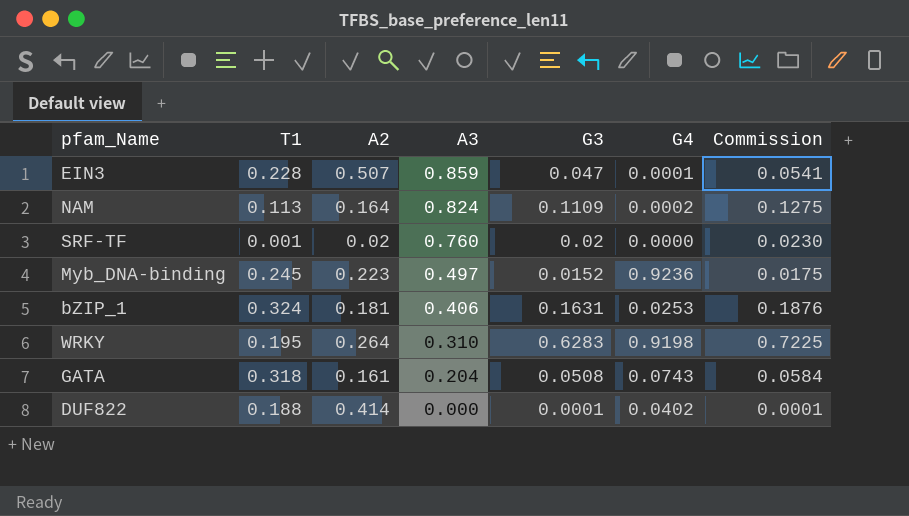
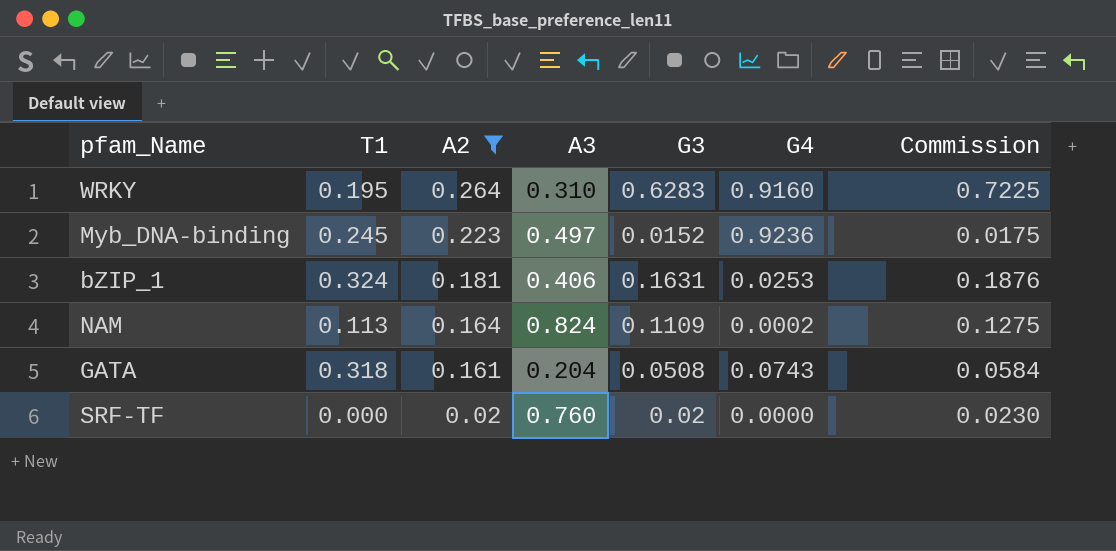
filter: none -> A2 <= 0.264
row order: A3 descending -> A2 descending
WRKY | G4: 0.9198 -> 0.9160
SRF-TF | T1: 0.001 -> 0.000

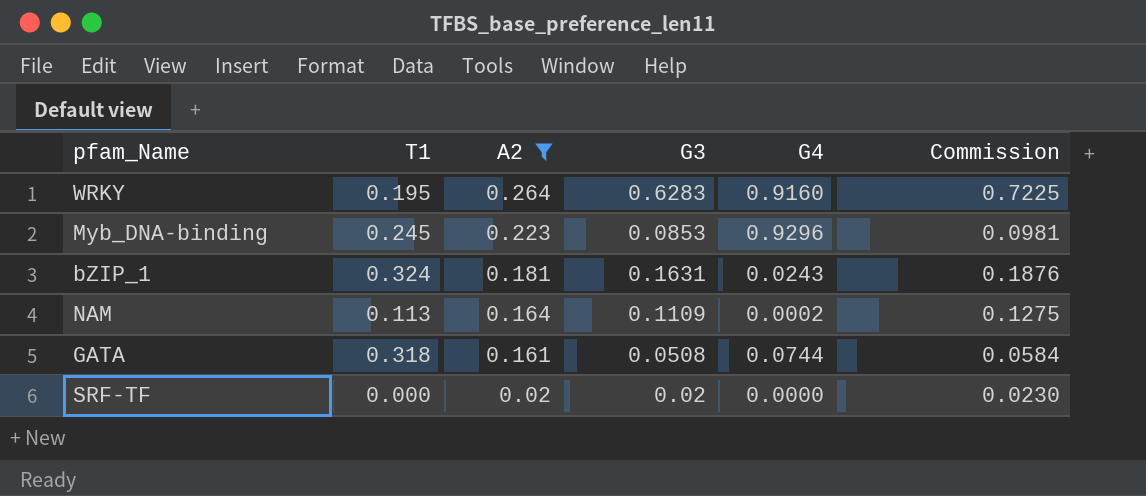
column A3 | position: 4 -> none
Myb_DNA-binding | G3: 0.0152 -> 0.0853
Myb_DNA-binding | G4: 0.9236 -> 0.9296
Myb_DNA-binding | Commission: 0.0175 -> 0.0981
bZIP_1 | G4: 0.0253 -> 0.0243
GATA | G4: 0.0743 -> 0.0744

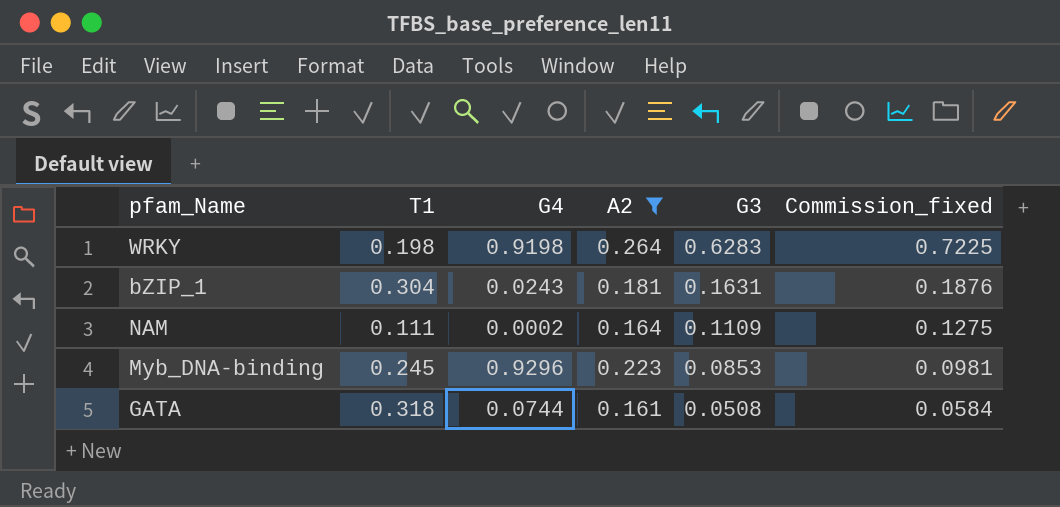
row order: A2 descending -> G3 descending
column G4 | position: 5 -> 3
column name: Commission -> Commission_fixed
row SRF-TF: 0.000 | 0.02 | 0.02 | 0.0000 | 0.0230 -> none
WRKY | T1: 0.195 -> 0.198
WRKY | G4: 0.9160 -> 0.9198
bZIP_1 | T1: 0.324 -> 0.304
NAM | T1: 0.113 -> 0.111

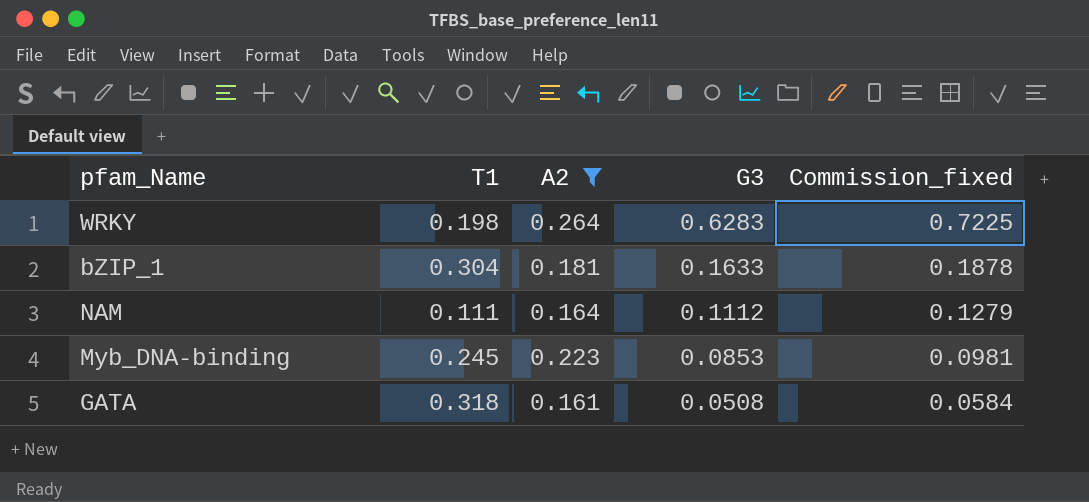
column G4 | position: 3 -> none
bZIP_1 | G3: 0.1631 -> 0.1633
bZIP_1 | Commission_fixed: 0.1876 -> 0.1878
NAM | G3: 0.1109 -> 0.1112
NAM | Commission_fixed: 0.1275 -> 0.1279

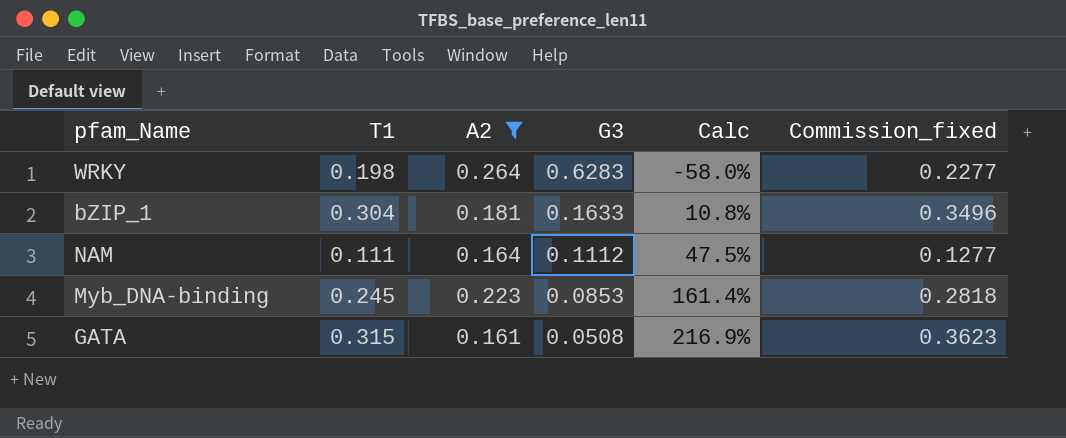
column Calc | formula: none -> ([A2] - [G3]) / [G3]
column Commission_fixed | formula: [G3] * 1.15 -> [T1] * 1.15
GATA | T1: 0.318 -> 0.315

